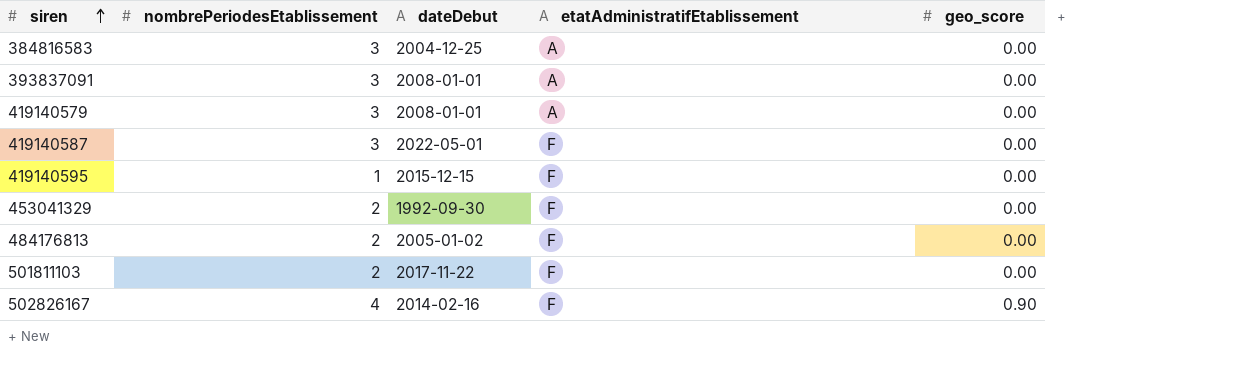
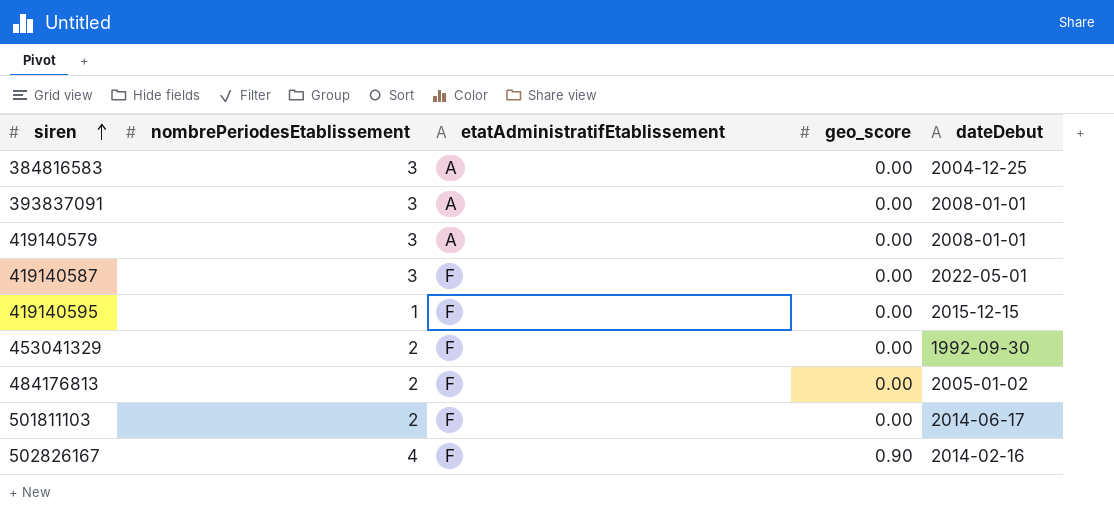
column dateDebut | position: 3 -> 5
501811103 | dateDebut: 2017-11-22 -> 2014-06-17

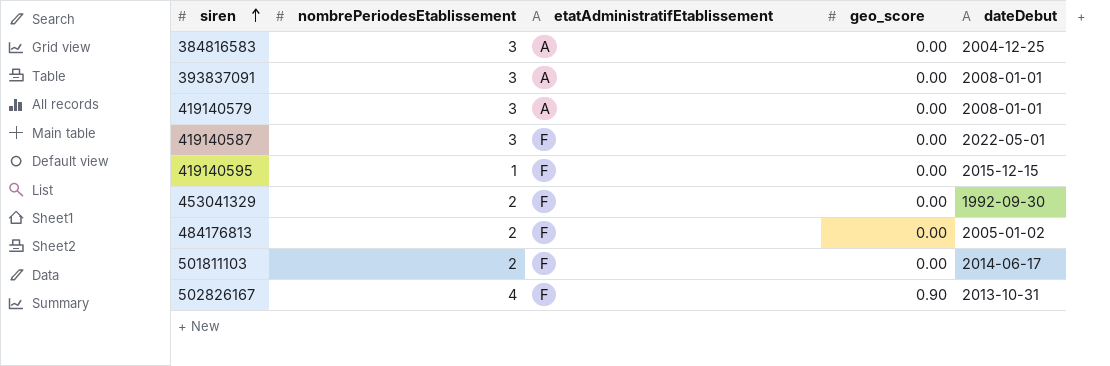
502826167 | dateDebut: 2014-02-16 -> 2013-10-31

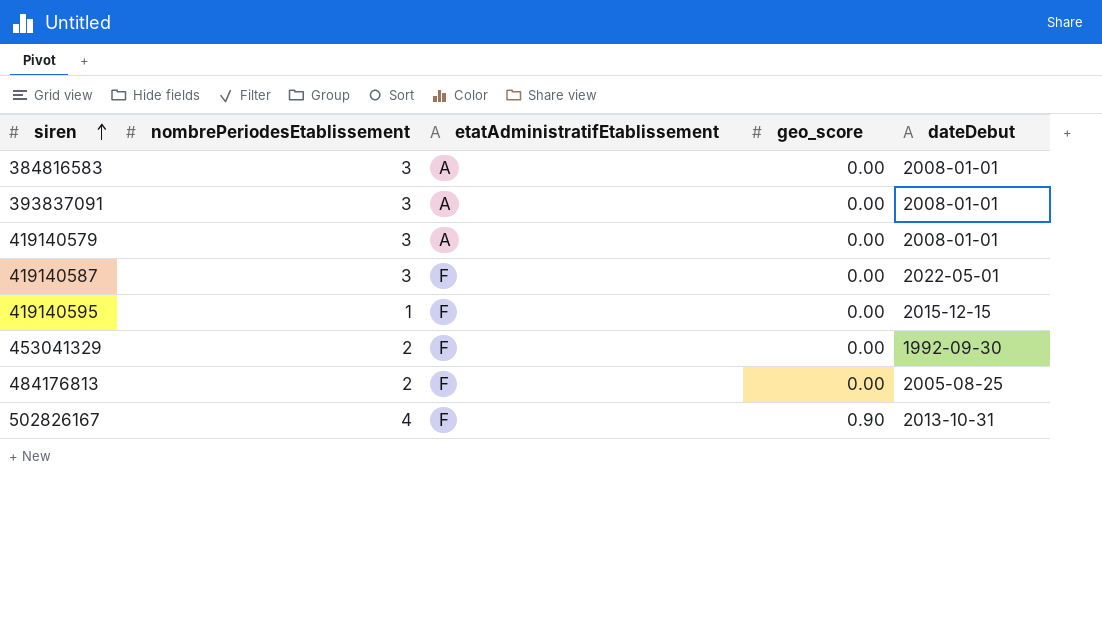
row 501811103: 2 | F | 0.00 | 2014-06-17 -> none
384816583 | dateDebut: 2004-12-25 -> 2008-01-01
484176813 | dateDebut: 2005-01-02 -> 2005-08-25

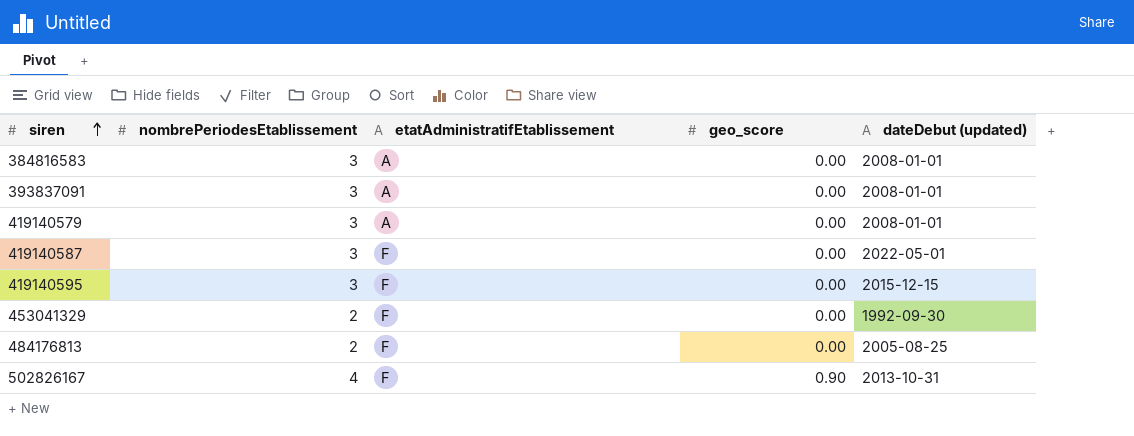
column name: dateDebut -> dateDebut (updated)
419140595 | nombrePeriodesEtablissement: 1 -> 3

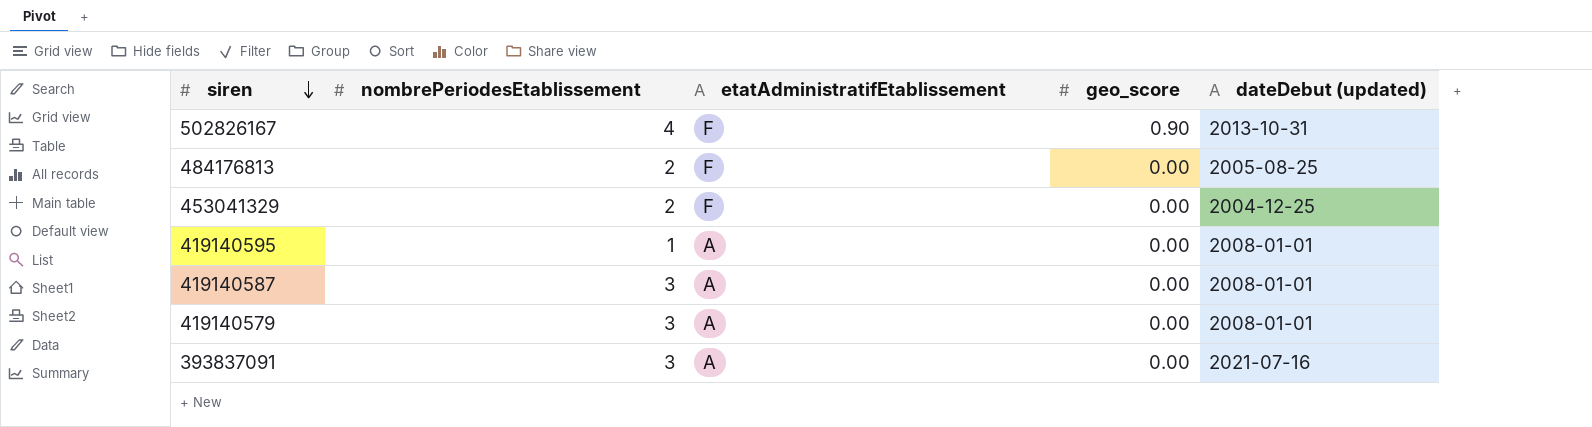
row order: siren ascending -> siren descending
row 384816583: 3 | A | 0.00 | 2008-01-01 -> none
453041329 | dateDebut (updated): 1992-09-30 -> 2004-12-25
419140595 | nombrePeriodesEtablissement: 3 -> 1
419140595 | etatAdministratifEtablissement: F -> A
419140595 | dateDebut (updated): 2015-12-15 -> 2008-01-01
419140587 | etatAdministratifEtablissement: F -> A
419140587 | dateDebut (updated): 2022-05-01 -> 2008-01-01
393837091 | dateDebut (updated): 2008-01-01 -> 2021-07-16

